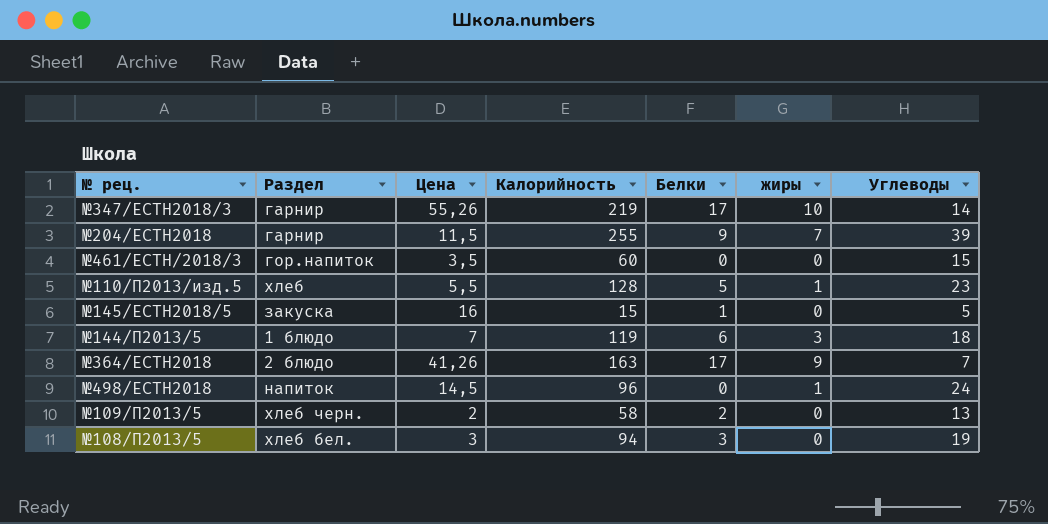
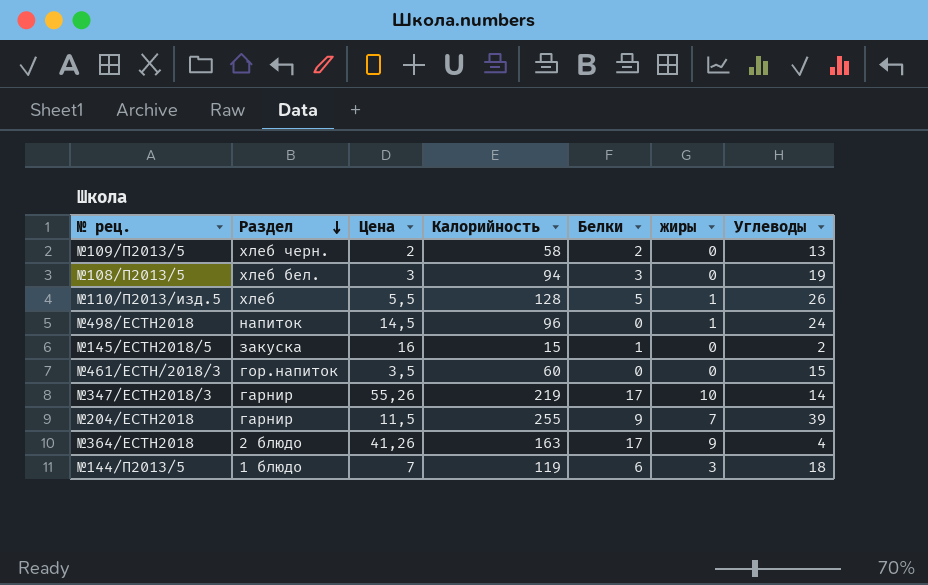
row order: none -> Раздел descending
№110/П2013/изд.5 | Углеводы: 23 -> 26
№145/ЕСТН2018/5 | Углеводы: 5 -> 2
№364/ЕСТН2018 | Углеводы: 7 -> 4

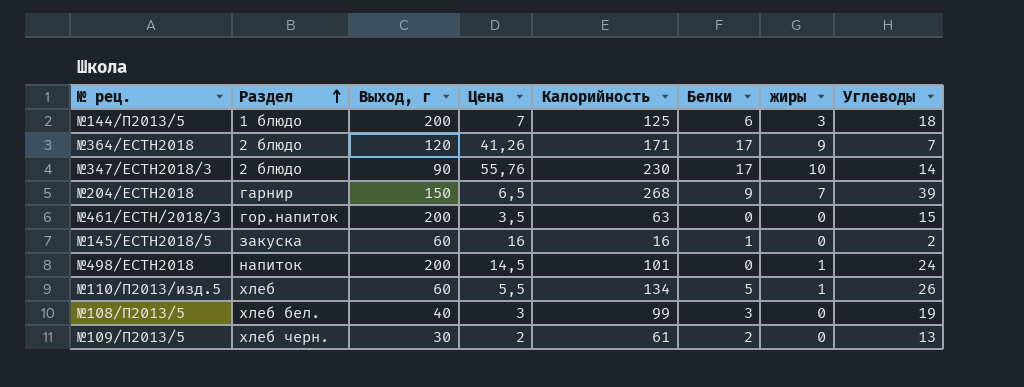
row order: Раздел descending -> Раздел ascending
column Выход, г | position: none -> 3
№144/П2013/5 | Калорийность: 119 -> 125
№364/ЕСТН2018 | Калорийность: 163 -> 171
№364/ЕСТН2018 | Углеводы: 4 -> 7
№347/ЕСТН2018/3 | Раздел: гарнир -> 2 блюдо
№347/ЕСТН2018/3 | Цена: 55,26 -> 55,76
№347/ЕСТН2018/3 | Калорийность: 219 -> 230
№204/ЕСТН2018 | Цена: 11,5 -> 6,5
№204/ЕСТН2018 | Калорийность: 255 -> 268
№461/ЕСТН/2018/3 | Калорийность: 60 -> 63
№145/ЕСТН2018/5 | Калорийность: 15 -> 16
№498/ЕСТН2018 | Калорийность: 96 -> 101
№110/П2013/изд.5 | Калорийность: 128 -> 134
№108/П2013/5 | Калорийность: 94 -> 99
№109/П2013/5 | Калорийность: 58 -> 61

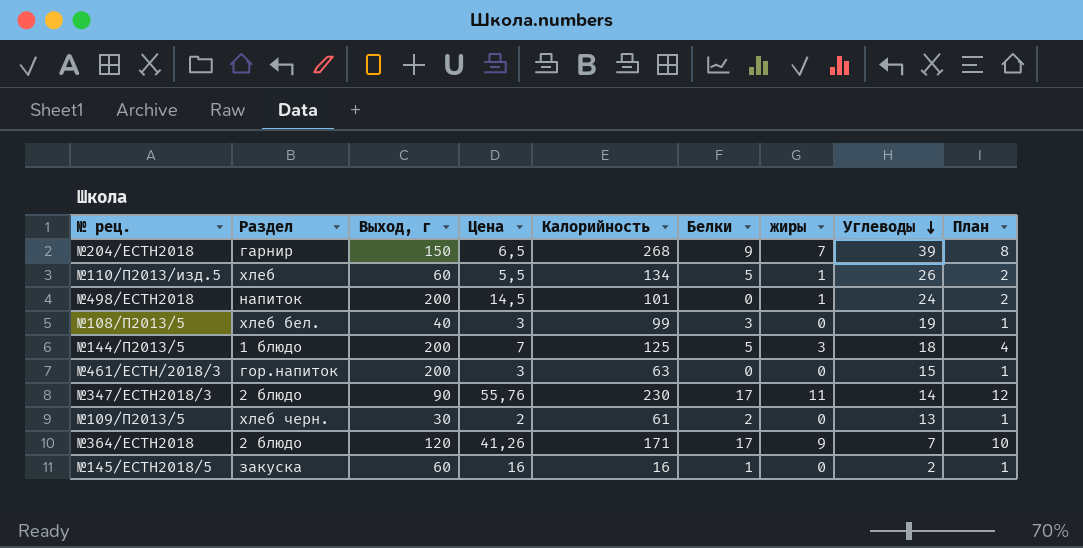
row order: Раздел ascending -> Углеводы descending
column План | formula: none -> [жиры] + 1
№144/П2013/5 | Белки: 6 -> 5
№461/ЕСТН/2018/3 | Цена: 3,5 -> 3
№347/ЕСТН2018/3 | жиры: 10 -> 11

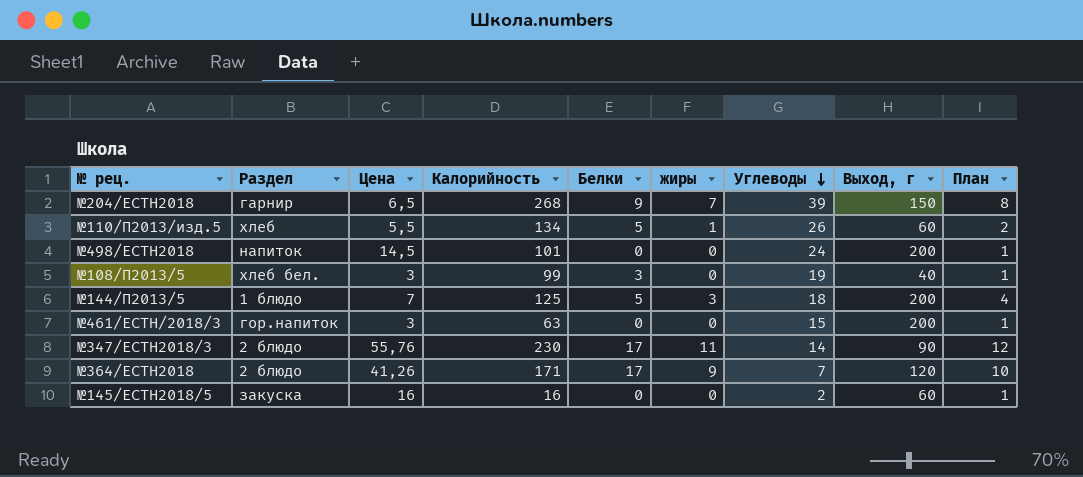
column Выход, г | position: 3 -> 8
row №109/П2013/5: хлеб черн. | 30 | 2 | 61 | 2 | 0 | 13 | 1 -> none
№498/ЕСТН2018 | жиры: 1 -> 0
№498/ЕСТН2018 | План: 2 -> 1
№145/ЕСТН2018/5 | Белки: 1 -> 0

